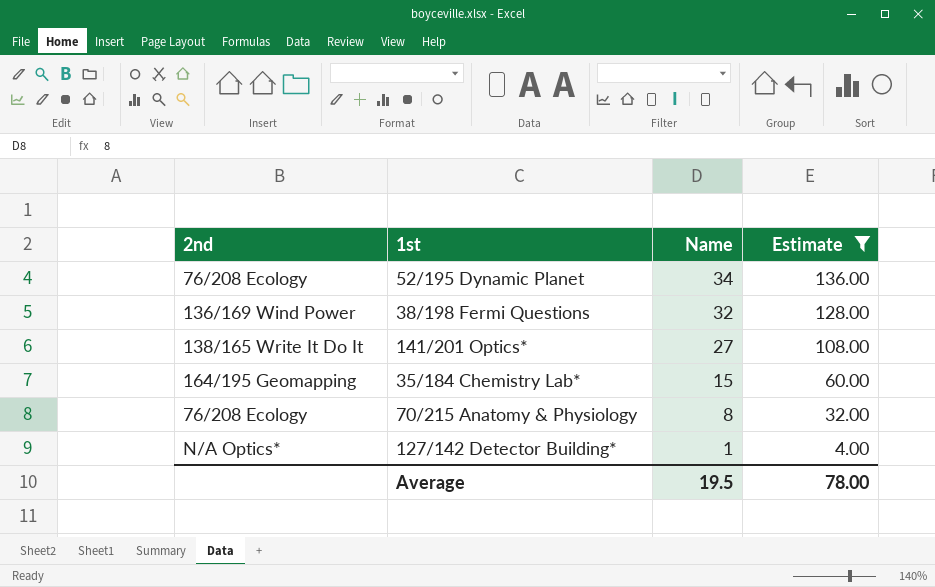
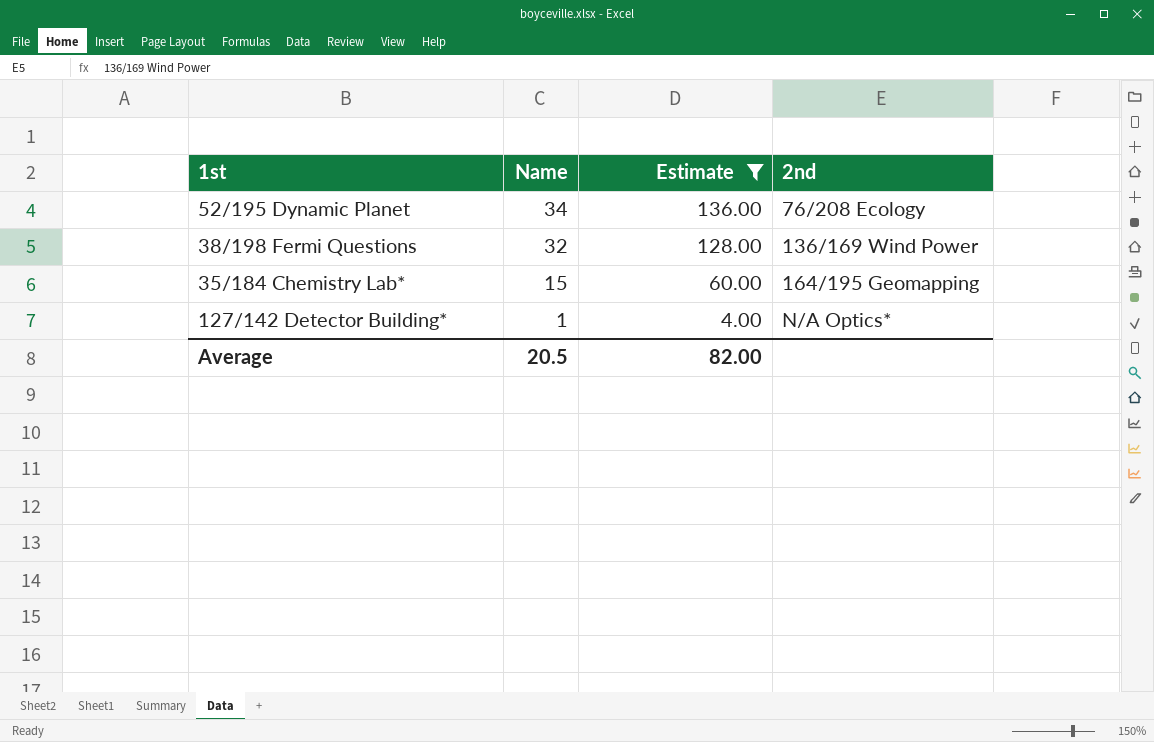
column 2nd | position: 1 -> 4
row 141/201 Optics*: 138/165 Write It Do It | 27 | 108.00 -> none
row 70/215 Anatomy & Physiology: 76/208 Ecology | 8 | 32.00 -> none
Average | Name: 19.5 -> 20.5
Average | Estimate: 78.00 -> 82.00

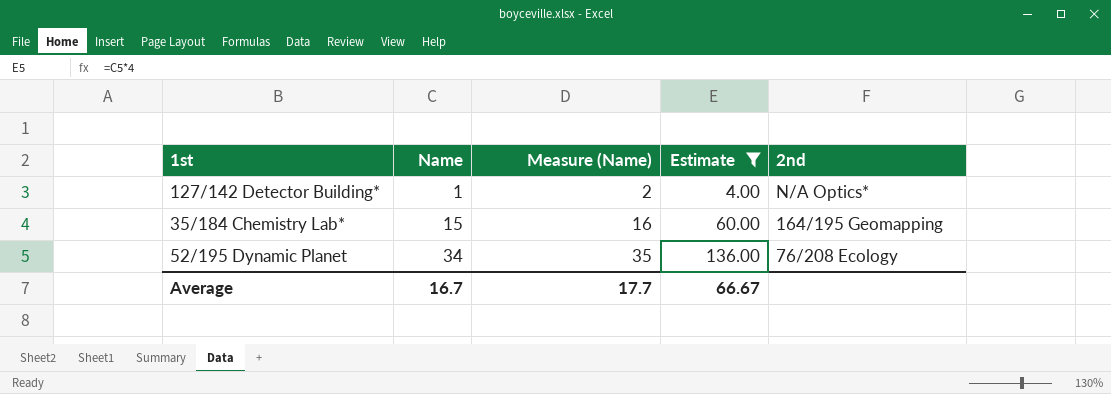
row order: Name descending -> Name ascending
column Measure (Name) | formula: none -> [Name] + 1
row 38/198 Fermi Questions: 32 | 128.00 | 136/169 Wind Power -> none
Average | Name: 20.5 -> 16.7
Average | Estimate: 82.00 -> 66.67

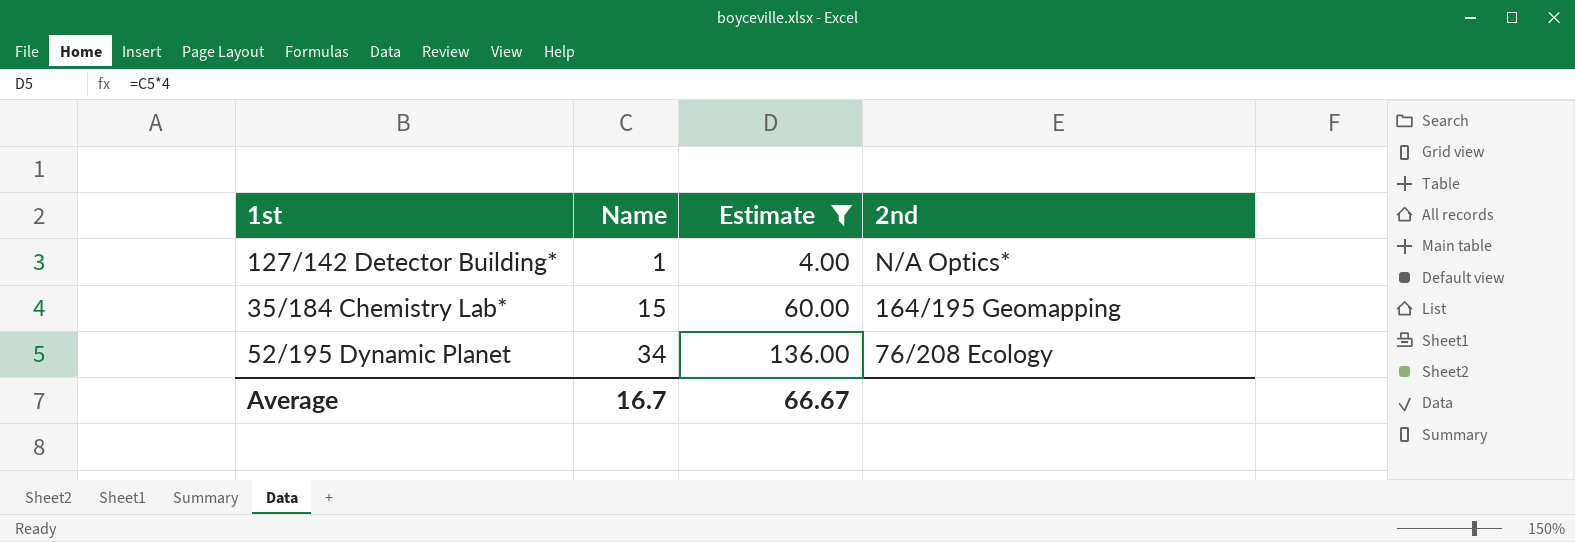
column Measure (Name) | formula: [Name] + 1 -> none

